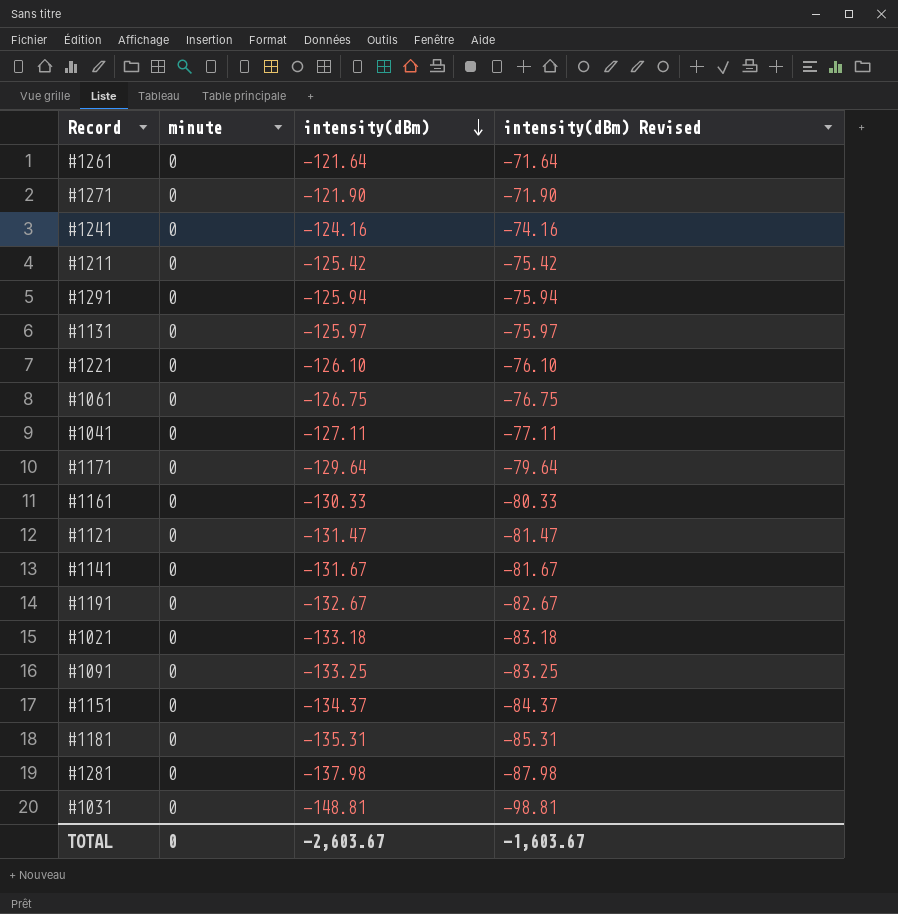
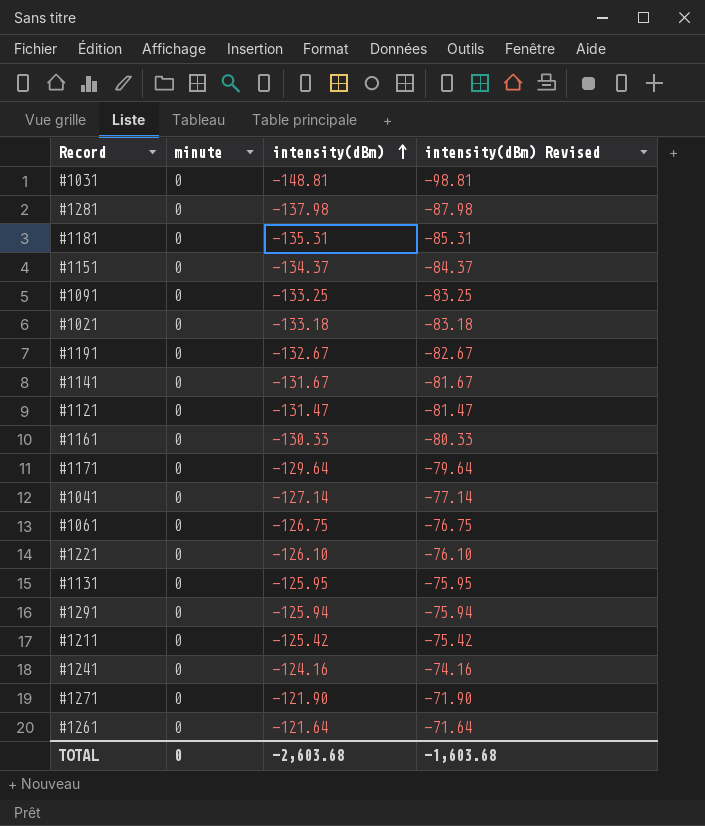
row order: intensity(dBm) descending -> intensity(dBm) ascending
#1041 | intensity(dBm): -127.11 -> -127.14
#1041 | intensity(dBm) Revised: -77.11 -> -77.14
#1131 | intensity(dBm): -125.97 -> -125.95
#1131 | intensity(dBm) Revised: -75.97 -> -75.95
TOTAL | intensity(dBm): -2,603.67 -> -2,603.68
TOTAL | intensity(dBm) Revised: -1,603.67 -> -1,603.68

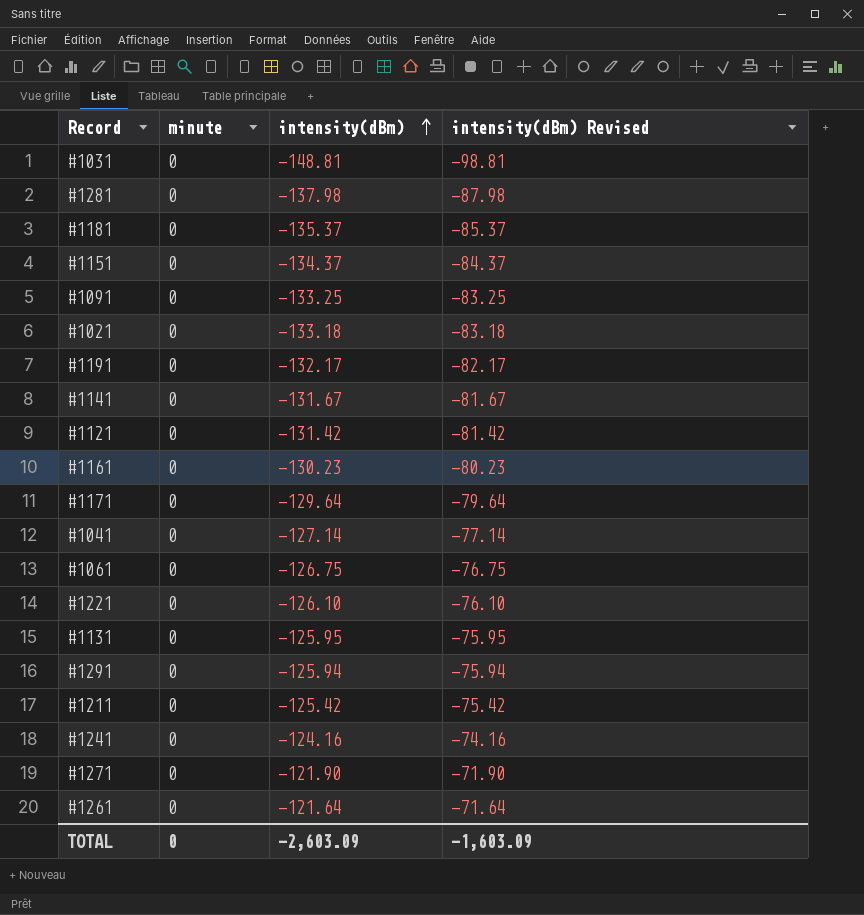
#1181 | intensity(dBm): -135.31 -> -135.37
#1181 | intensity(dBm) Revised: -85.31 -> -85.37
#1191 | intensity(dBm): -132.67 -> -132.17
#1191 | intensity(dBm) Revised: -82.67 -> -82.17
#1121 | intensity(dBm): -131.47 -> -131.42
#1121 | intensity(dBm) Revised: -81.47 -> -81.42
#1161 | intensity(dBm): -130.33 -> -130.23
#1161 | intensity(dBm) Revised: -80.33 -> -80.23
TOTAL | intensity(dBm): -2,603.68 -> -2,603.09
TOTAL | intensity(dBm) Revised: -1,603.68 -> -1,603.09

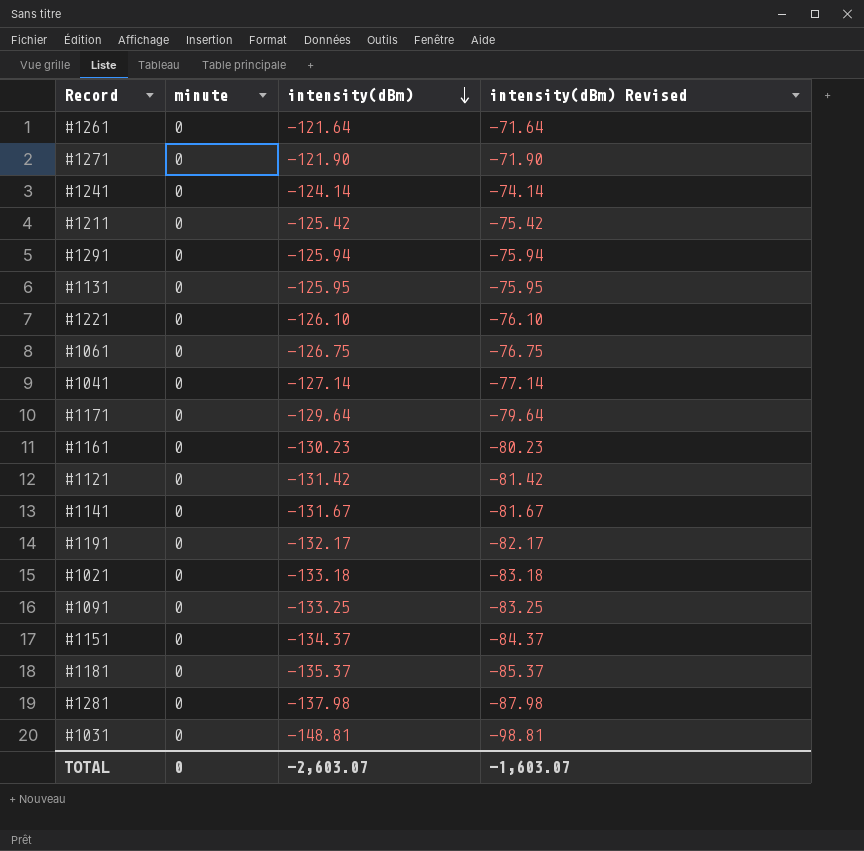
row order: intensity(dBm) ascending -> intensity(dBm) descending
#1241 | intensity(dBm): -124.16 -> -124.14
#1241 | intensity(dBm) Revised: -74.16 -> -74.14
TOTAL | intensity(dBm): -2,603.09 -> -2,603.07
TOTAL | intensity(dBm) Revised: -1,603.09 -> -1,603.07

